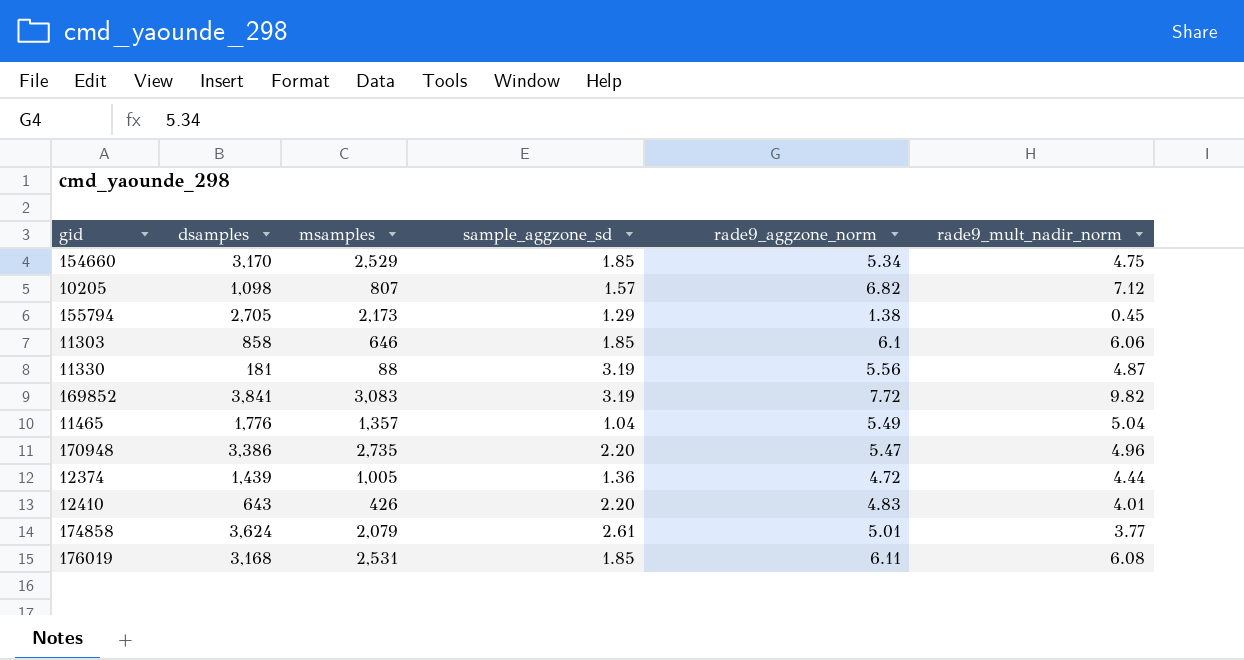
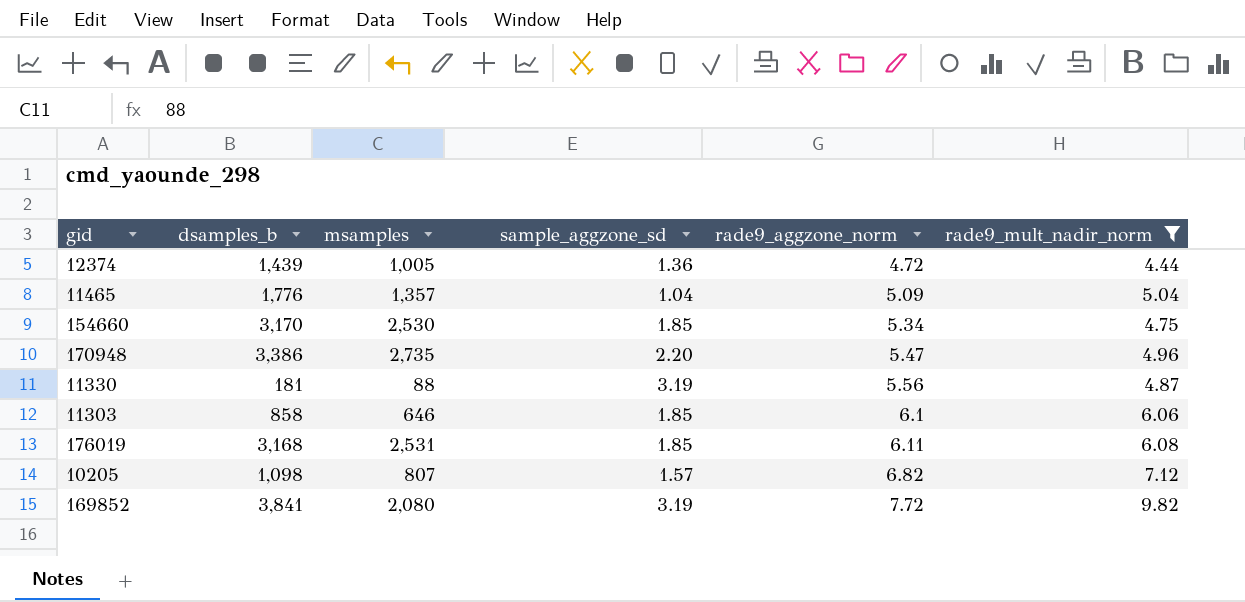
filter: none -> rade9_mult_nadir_norm >= 4.44
row order: none -> rade9_aggzone_norm ascending
column name: dsamples -> dsamples_b
11465 | rade9_aggzone_norm: 5.49 -> 5.09
154660 | msamples: 2,529 -> 2,530
169852 | msamples: 3,083 -> 2,080

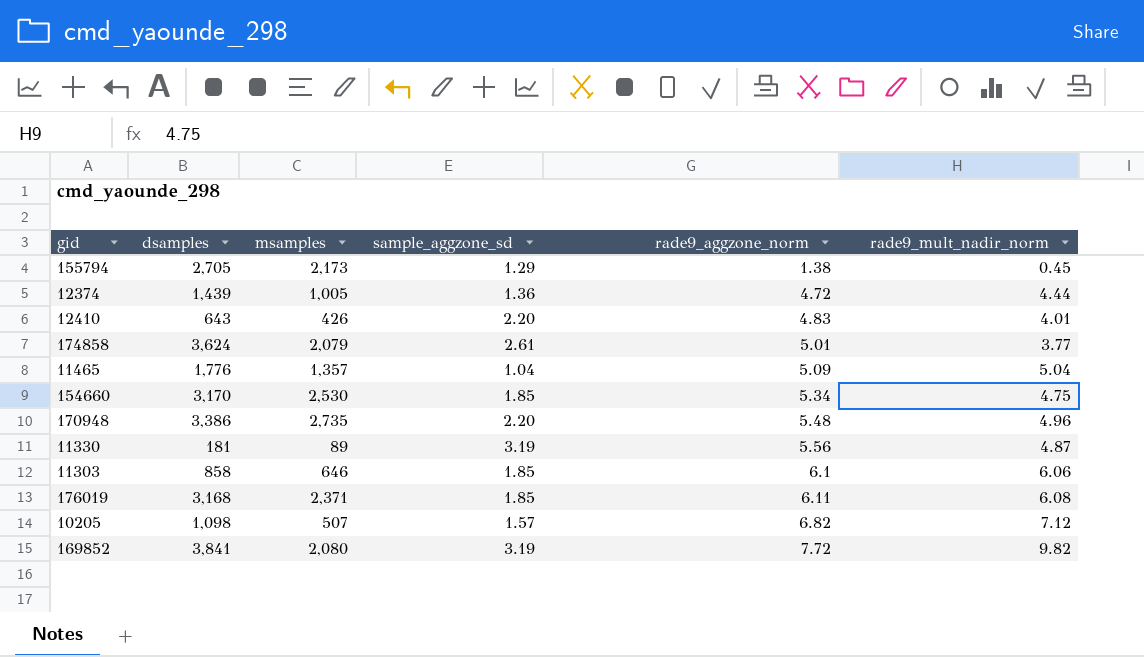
filter: rade9_mult_nadir_norm >= 4.44 -> none
column name: dsamples_b -> dsamples
170948 | rade9_aggzone_norm: 5.47 -> 5.48
11330 | msamples: 88 -> 89
176019 | msamples: 2,531 -> 2,371
10205 | msamples: 807 -> 507

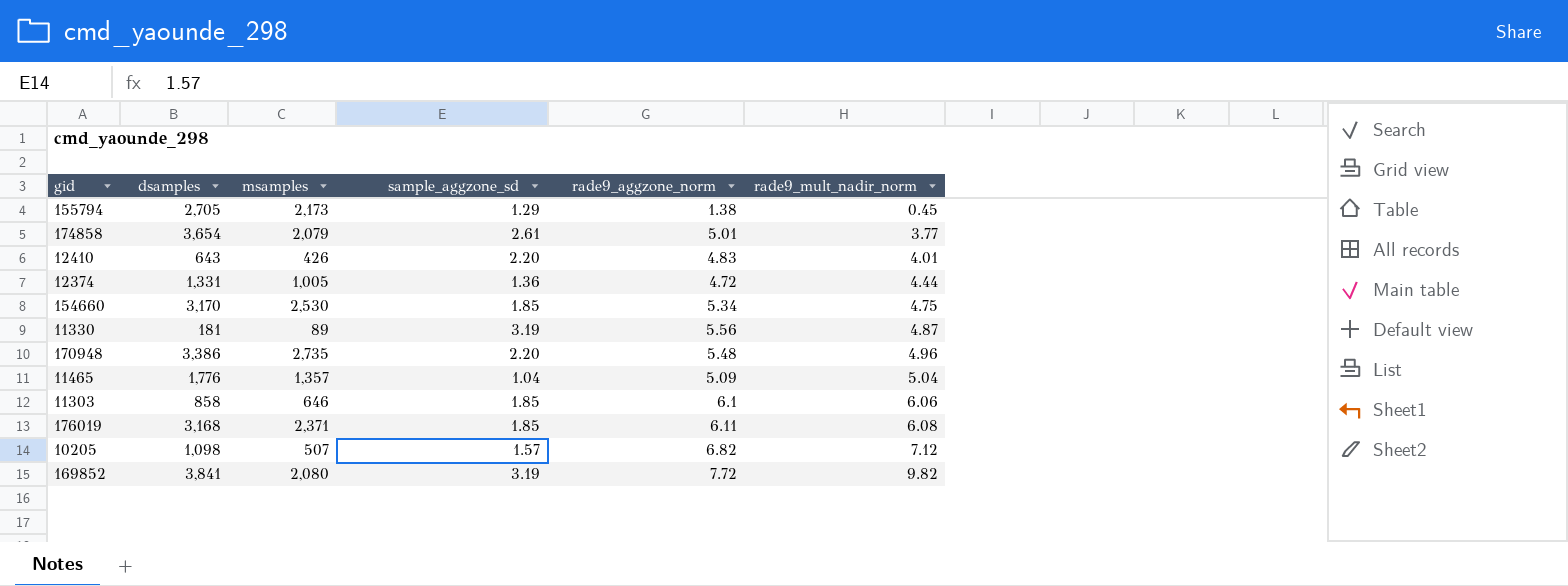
row order: rade9_aggzone_norm ascending -> rade9_mult_nadir_norm ascending
174858 | dsamples: 3,624 -> 3,654
12374 | dsamples: 1,439 -> 1,331

